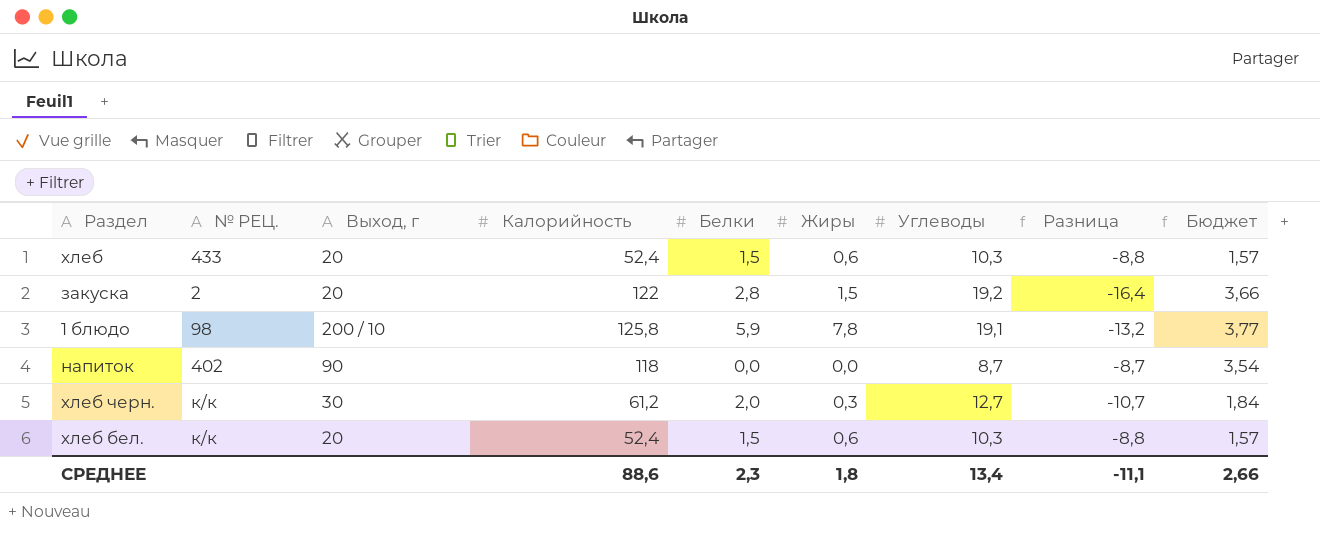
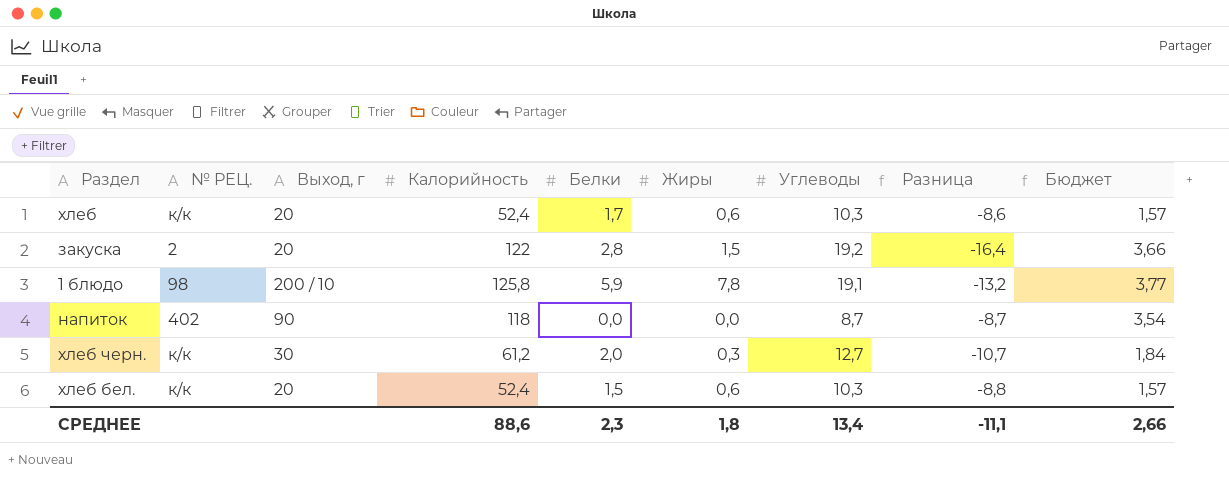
хлеб | № РЕЦ.: 433 -> к/к
хлеб | Белки: 1,5 -> 1,7
хлеб | Разница: -8,8 -> -8,6

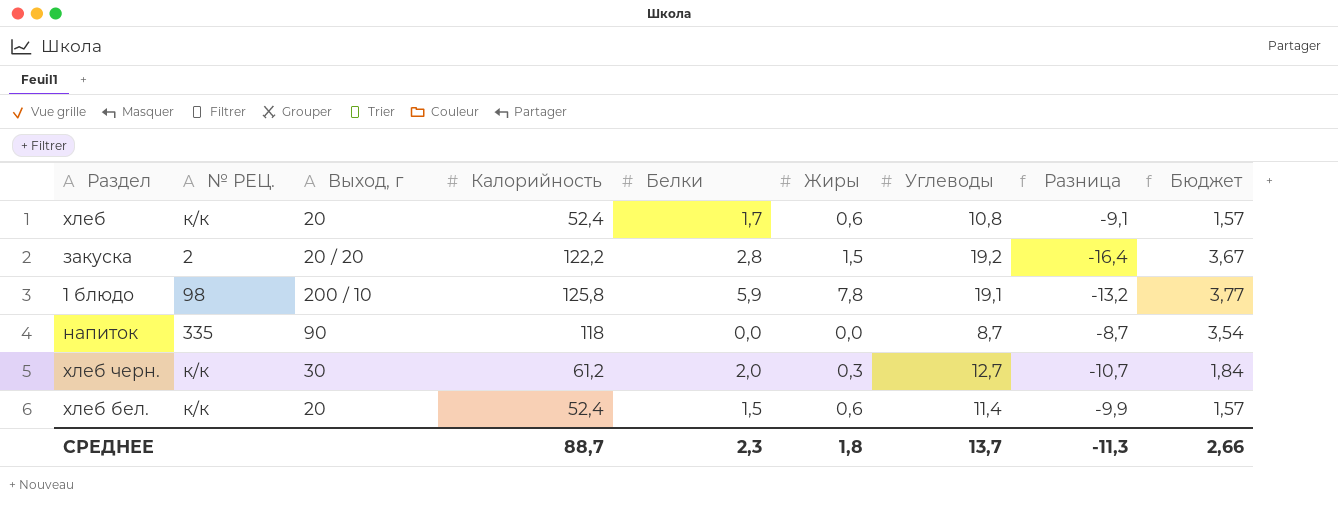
хлеб | Углеводы: 10,3 -> 10,8
хлеб | Разница: -8,6 -> -9,1
закуска | Выход, г: 20 -> 20 / 20
закуска | Калорийность: 122 -> 122,2
закуска | Бюджет: 3,66 -> 3,67
напиток | № РЕЦ.: 402 -> 335
хлеб бел. | Углеводы: 10,3 -> 11,4
хлеб бел. | Разница: -8,8 -> -9,9
СРЕДНЕЕ | Калорийность: 88,6 -> 88,7
СРЕДНЕЕ | Углеводы: 13,4 -> 13,7
СРЕДНЕЕ | Разница: -11,1 -> -11,3

